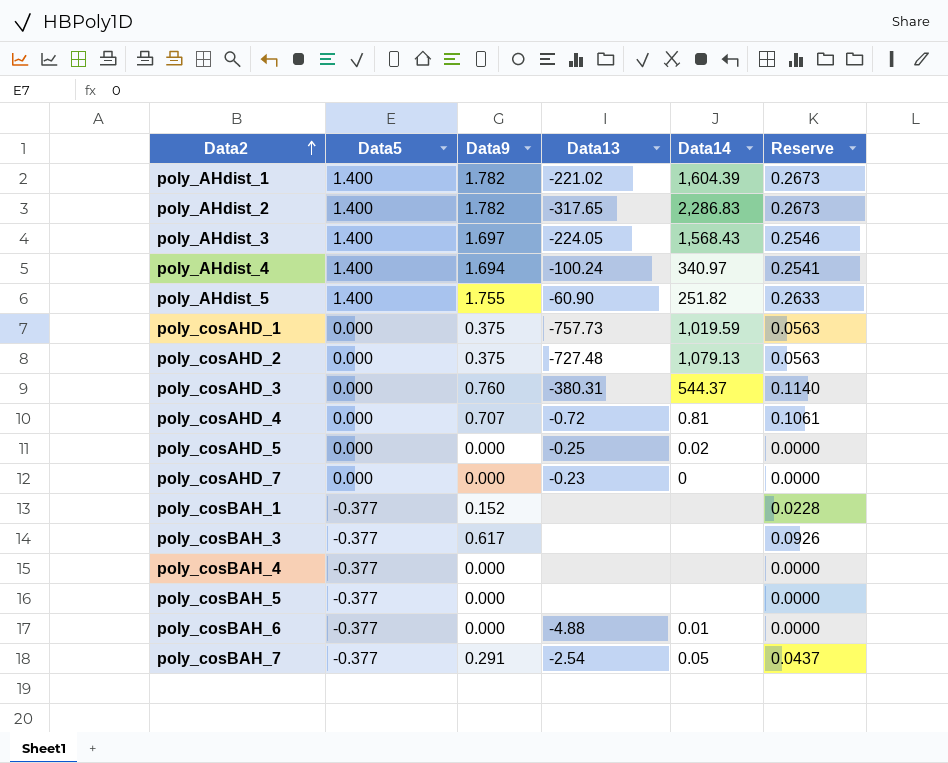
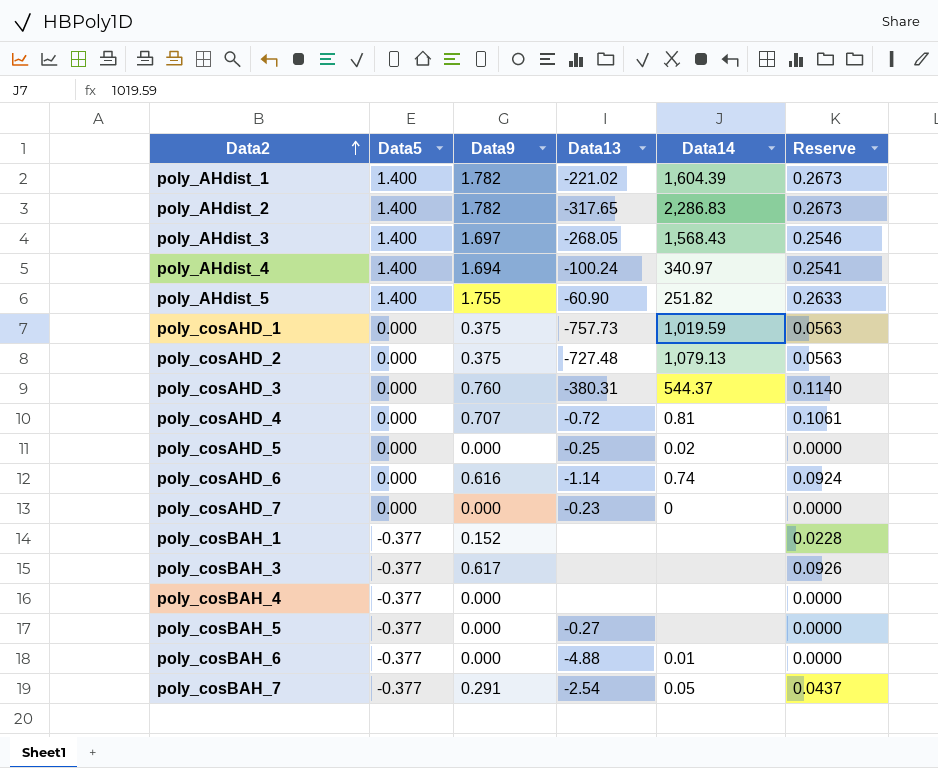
poly_AHdist_3 | Data13: -224.05 -> -268.05
row poly_cosAHD_6: none -> 0.000 | 0.616 | -1.14 | 0.74 | 0.0924
poly_cosBAH_5 | Data13: none -> -0.27

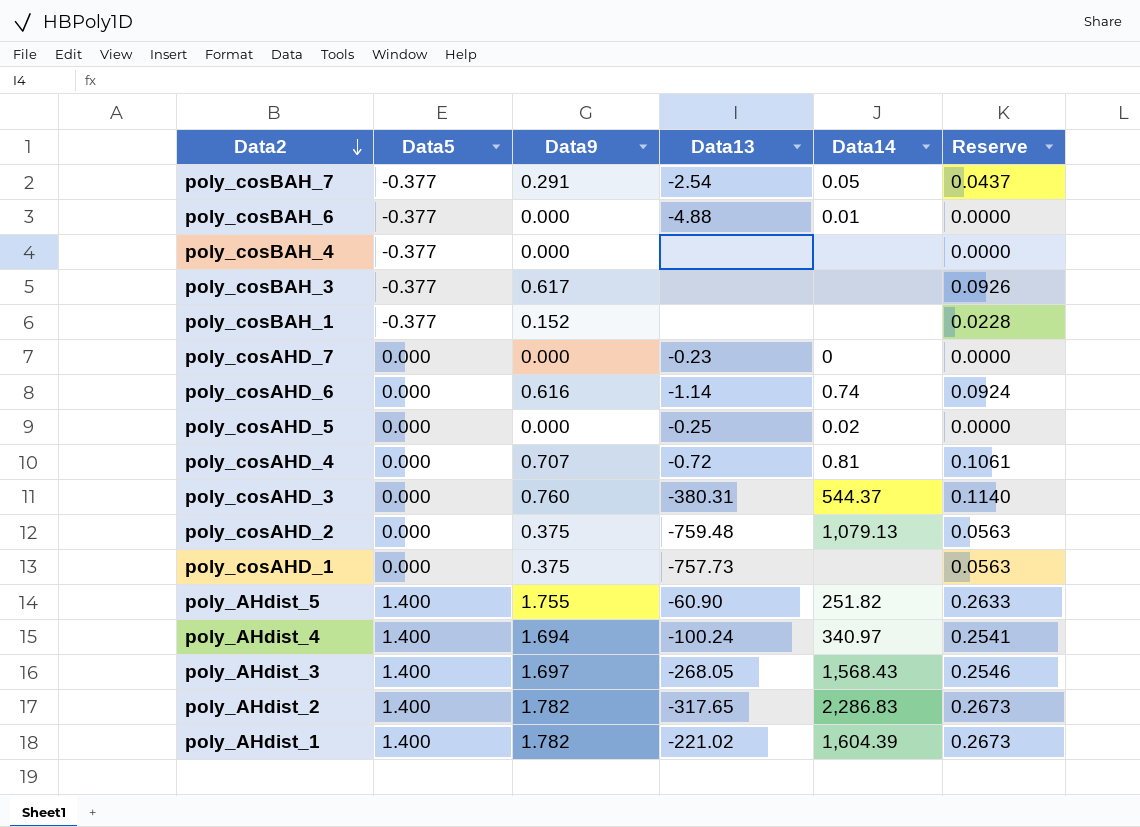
row order: Data2 ascending -> Data2 descending
row poly_cosBAH_5: -0.377 | 0.000 | -0.27 | none | 0.0000 -> none
poly_cosAHD_2 | Data13: -727.48 -> -759.48
poly_cosAHD_1 | Data14: 1,019.59 -> none

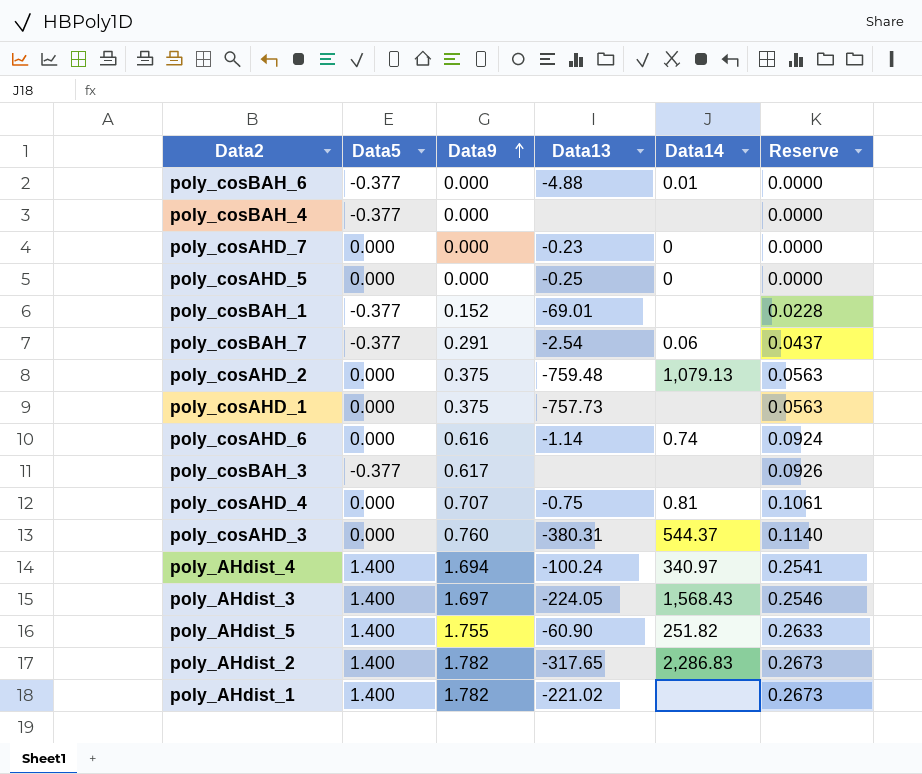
row order: Data2 descending -> Data9 ascending
poly_cosAHD_5 | Data14: 0.02 -> 0
poly_cosBAH_1 | Data13: none -> -69.01
poly_cosBAH_7 | Data14: 0.05 -> 0.06
poly_cosAHD_4 | Data13: -0.72 -> -0.75
poly_AHdist_3 | Data13: -268.05 -> -224.05
poly_AHdist_1 | Data14: 1,604.39 -> none

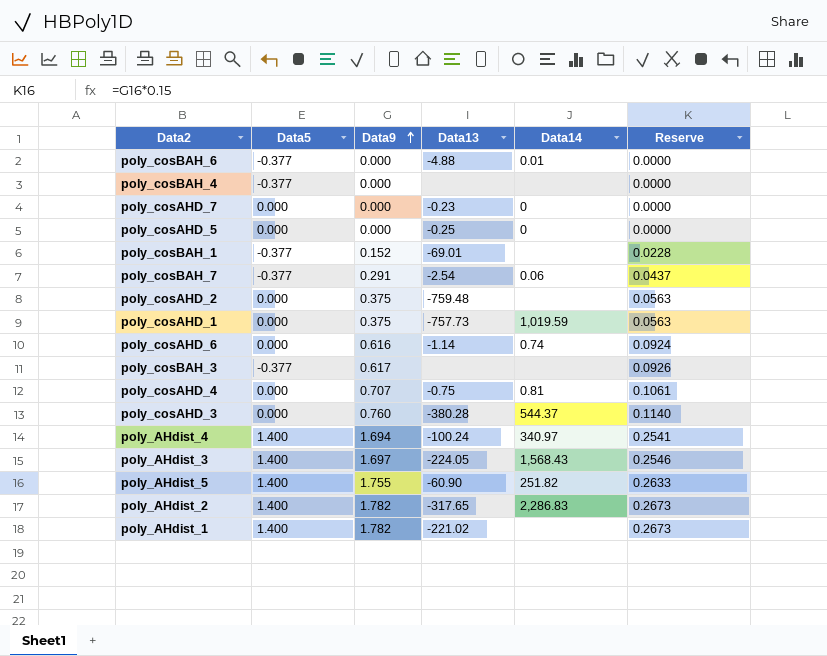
poly_cosAHD_2 | Data14: 1,079.13 -> none
poly_cosAHD_1 | Data14: none -> 1,019.59
poly_cosAHD_3 | Data13: -380.31 -> -380.28

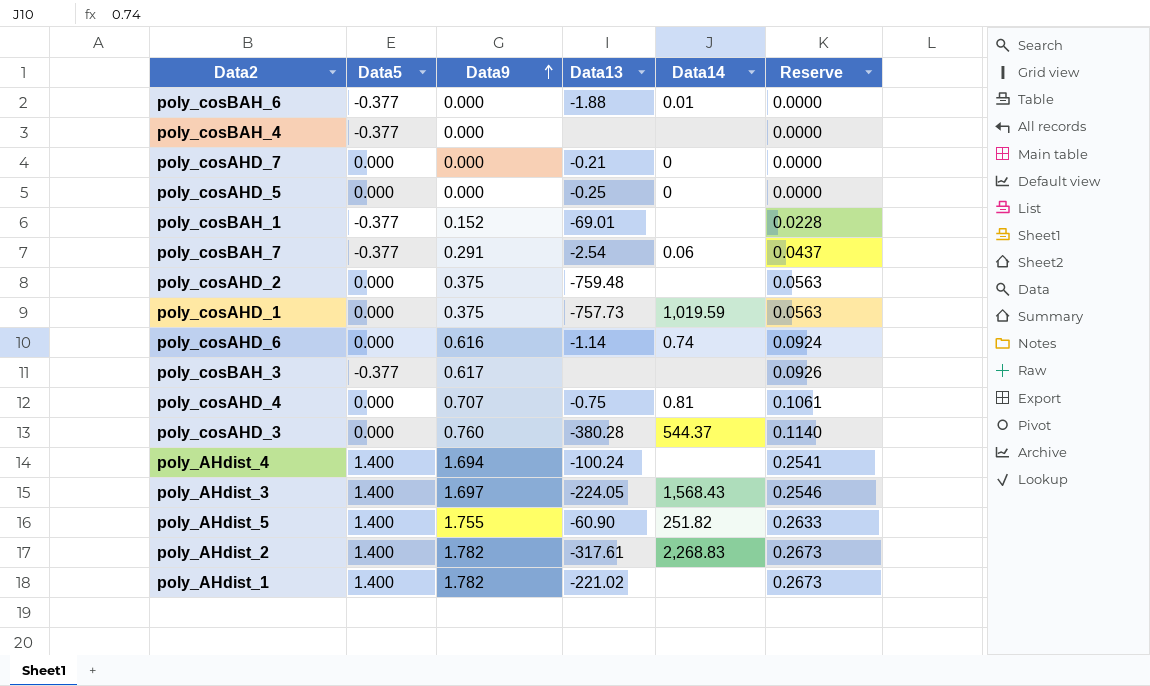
poly_cosBAH_6 | Data13: -4.88 -> -1.88
poly_cosAHD_7 | Data13: -0.23 -> -0.21
poly_AHdist_4 | Data14: 340.97 -> none
poly_AHdist_2 | Data13: -317.65 -> -317.61
poly_AHdist_2 | Data14: 2,286.83 -> 2,268.83

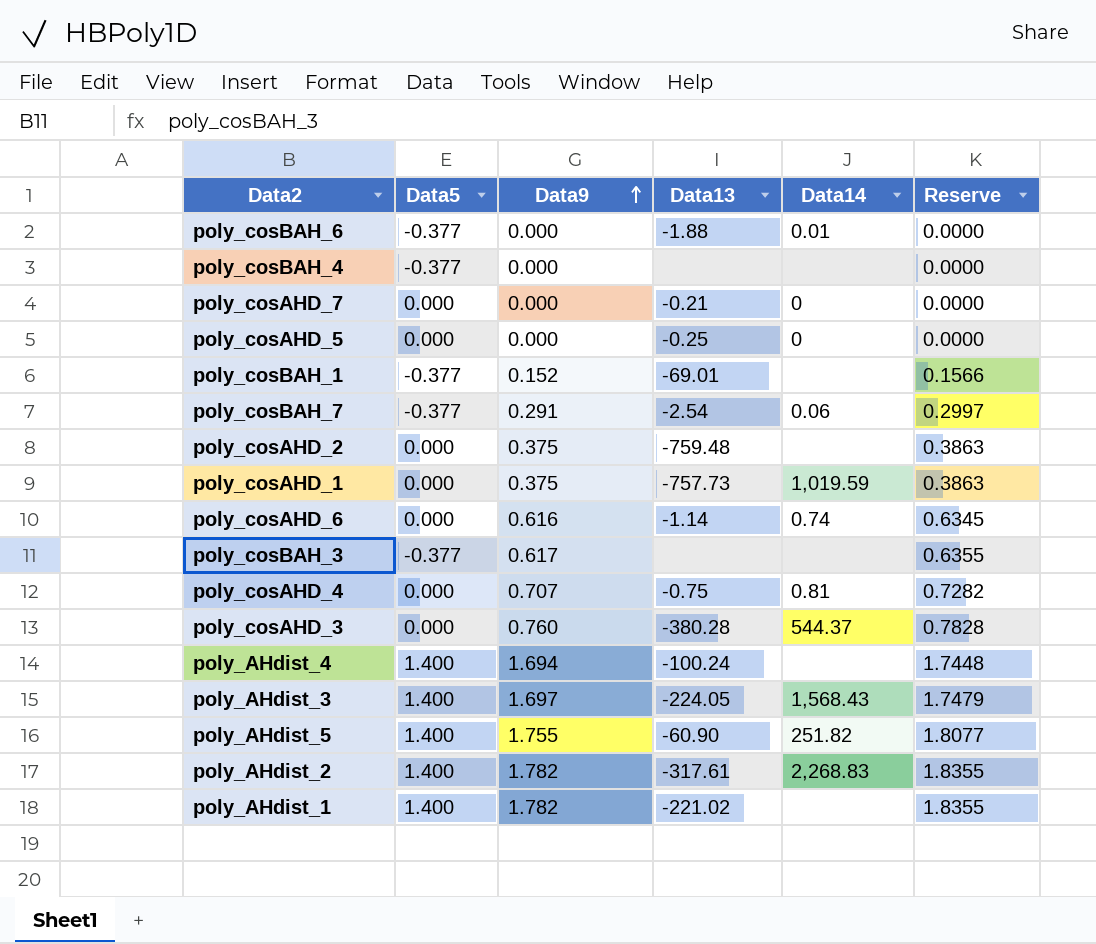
column Reserve | formula: [Data9] * 0.15 -> [Data9] * 1.03

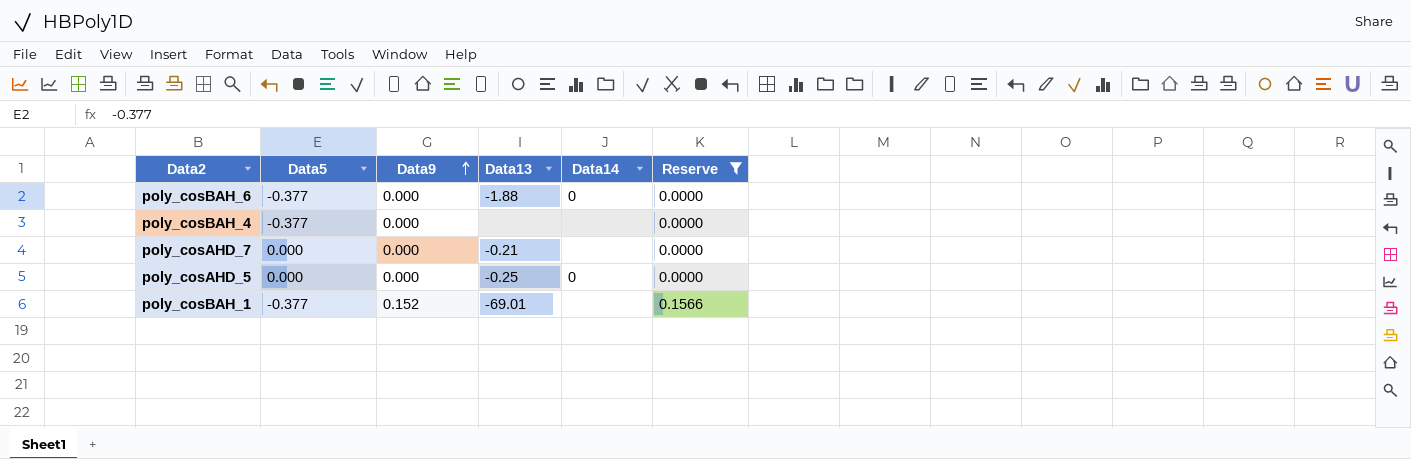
filter: none -> Reserve <= 0.1566
poly_cosBAH_6 | Data14: 0.01 -> 0
poly_cosAHD_7 | Data14: 0 -> none

